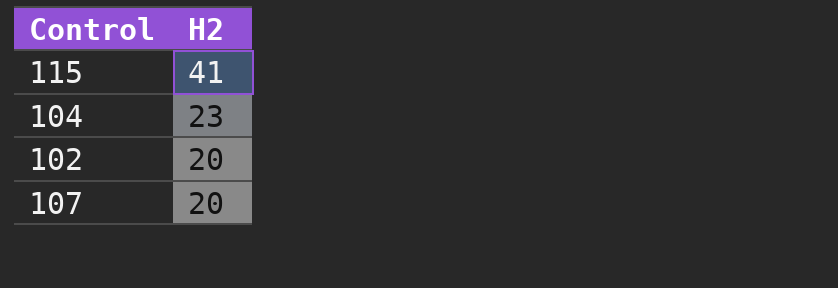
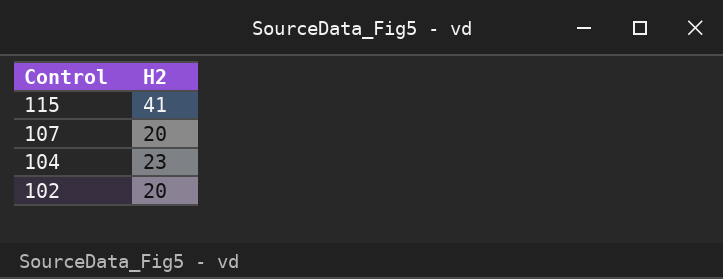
row order: H2 descending -> Control descending

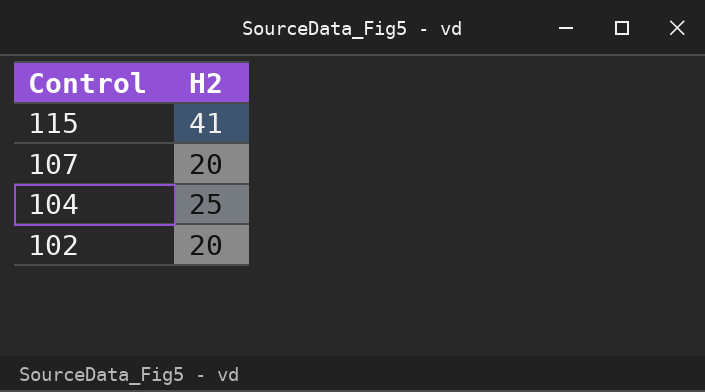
104 | H2: 23 -> 25

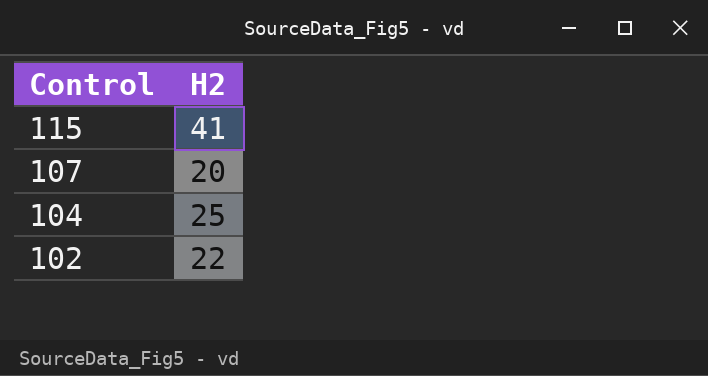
102 | H2: 20 -> 22

